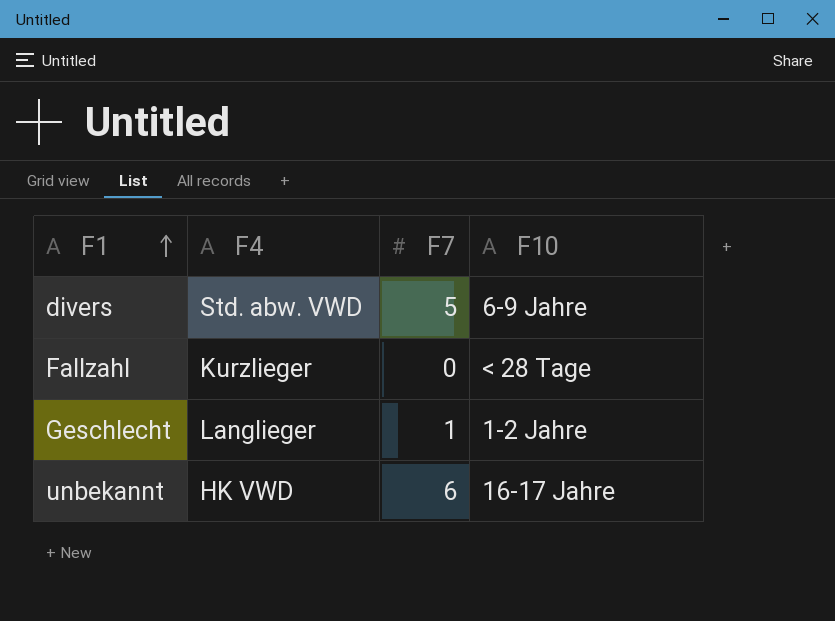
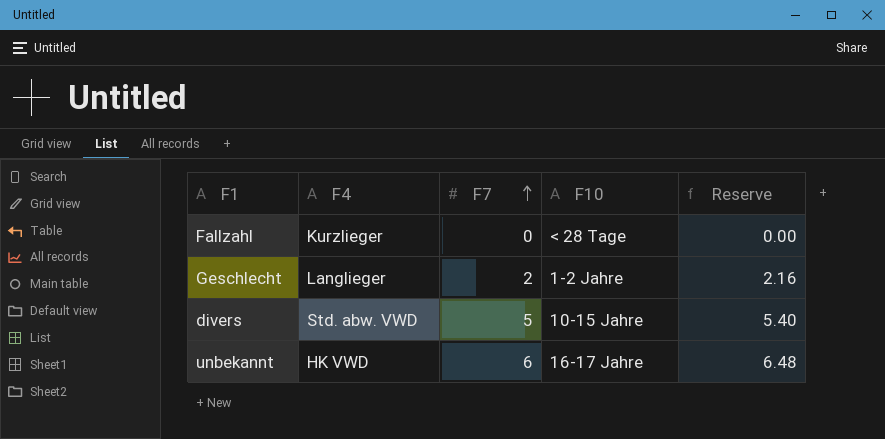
row order: F1 ascending -> F7 ascending
column Reserve | formula: none -> [F7] * 1.08
Geschlecht | F7: 1 -> 2
divers | F10: 6-9 Jahre -> 10-15 Jahre

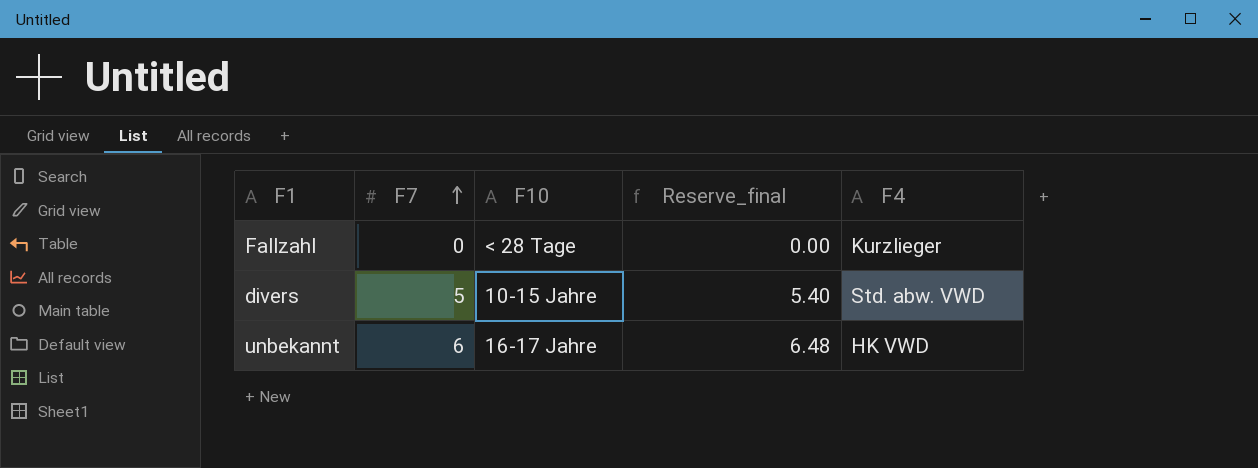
column name: Reserve -> Reserve_final
column F4 | position: 2 -> 5
row Geschlecht: Langlieger | 2 | 1-2 Jahre | 2.16 -> none

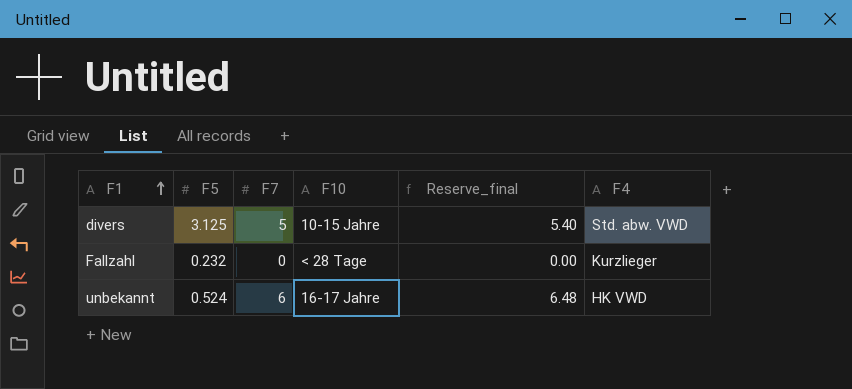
row order: F7 ascending -> F1 ascending
column F5 | position: none -> 2

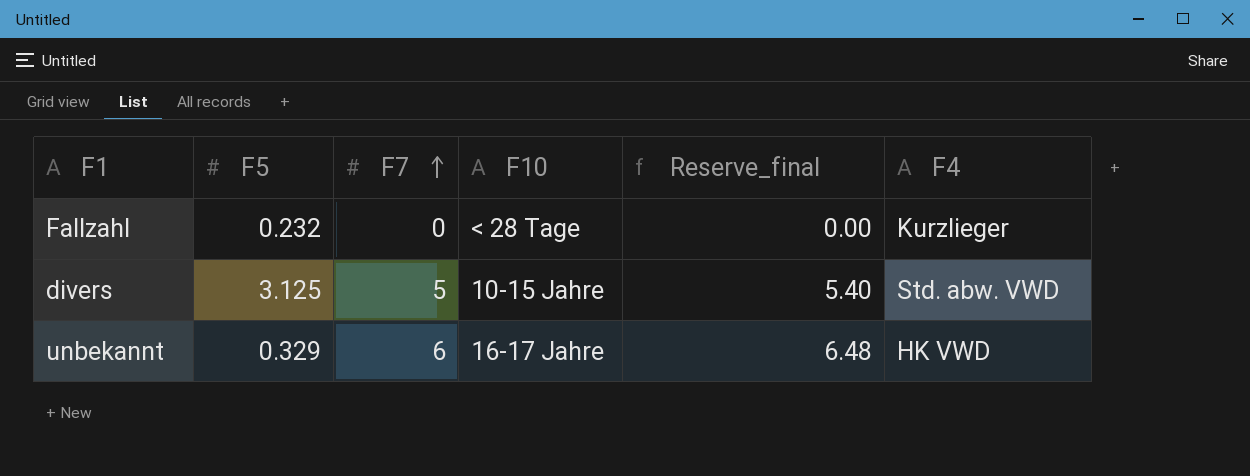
row order: F1 ascending -> F7 ascending
unbekannt | F5: 0.524 -> 0.329

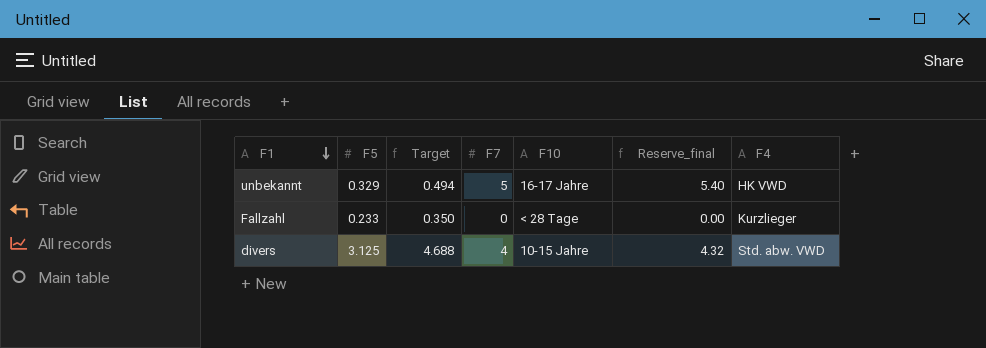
row order: F7 ascending -> F1 descending
column Target | formula: none -> [F5] * 1.5
unbekannt | F7: 6 -> 5
unbekannt | Reserve_final: 6.48 -> 5.40
Fallzahl | F5: 0.232 -> 0.233
divers | F7: 5 -> 4
divers | Reserve_final: 5.40 -> 4.32

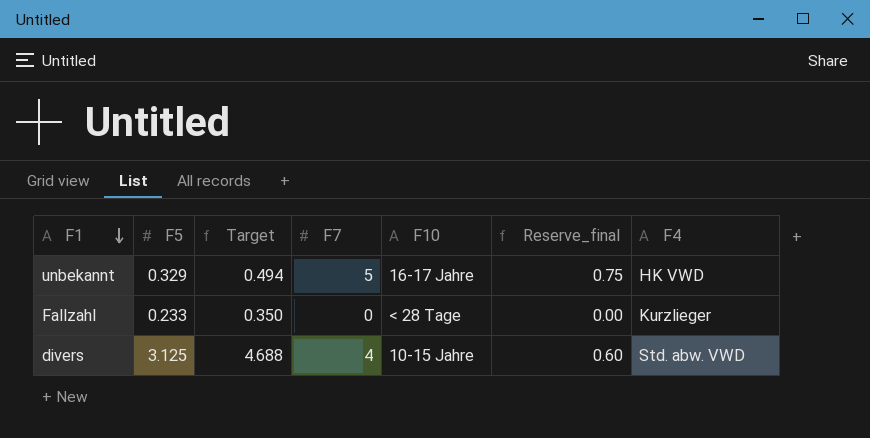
column Reserve_final | formula: [F7] * 1.08 -> [F7] * 0.15

